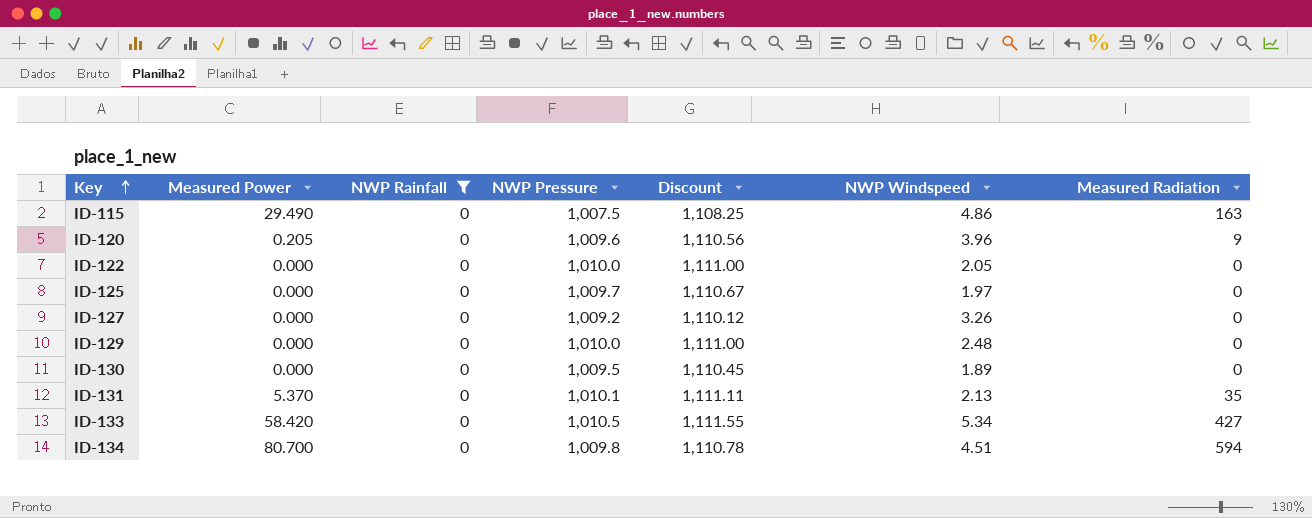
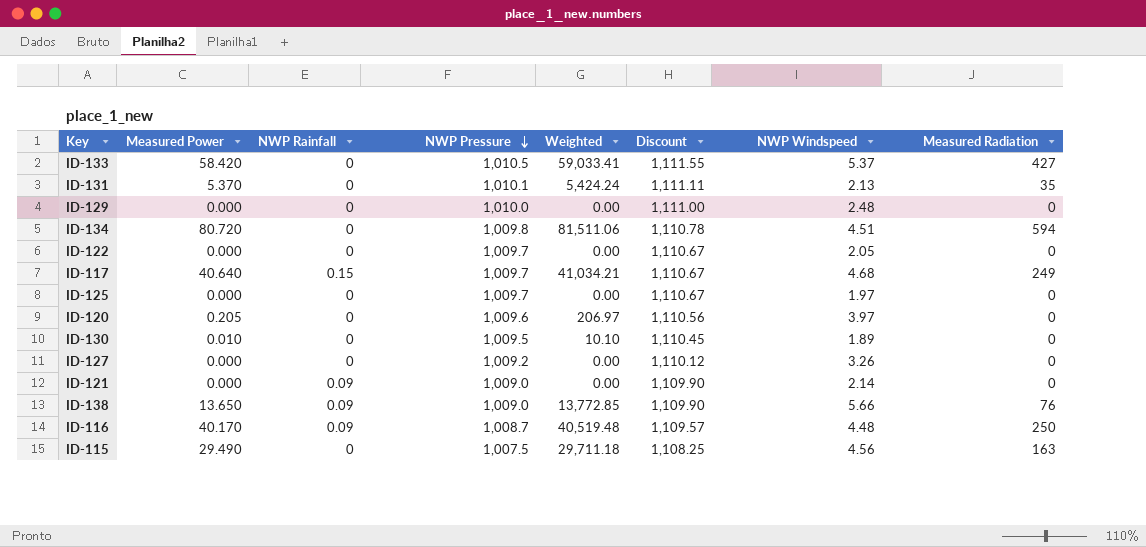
filter: NWP Rainfall = 0 -> none
row order: Key ascending -> NWP Pressure descending
column Weighted | formula: none -> [Measured Power] * [NWP Pressure]
ID-133 | NWP Windspeed: 5.34 -> 5.37
ID-134 | Measured Power: 80.700 -> 80.720
ID-122 | NWP Pressure: 1,010.0 -> 1,009.7
ID-122 | Discount: 1,111.00 -> 1,110.67
ID-120 | NWP Windspeed: 3.96 -> 3.97
ID-120 | Measured Radiation: 9 -> 0
ID-130 | Measured Power: 0.000 -> 0.010
ID-115 | NWP Windspeed: 4.86 -> 4.56

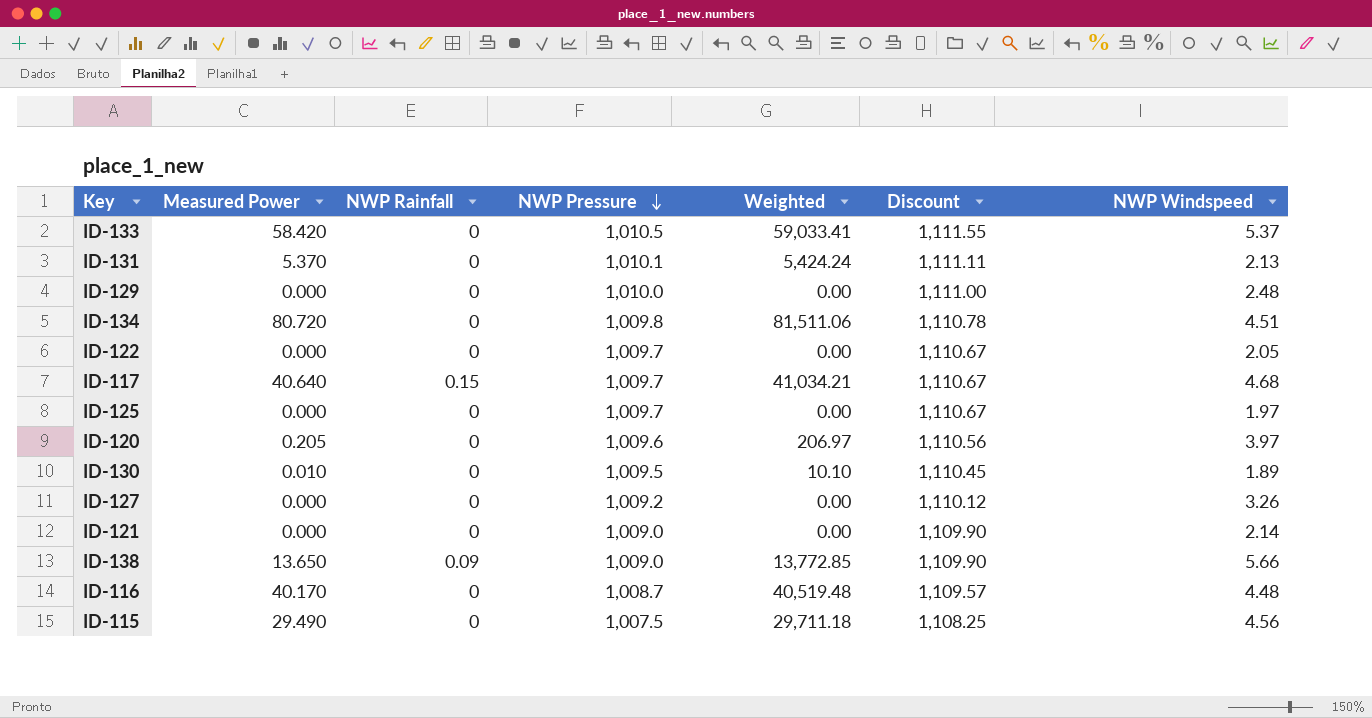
column Measured Radiation | position: 8 -> none
ID-121 | NWP Rainfall: 0.09 -> 0
ID-116 | NWP Rainfall: 0.09 -> 0

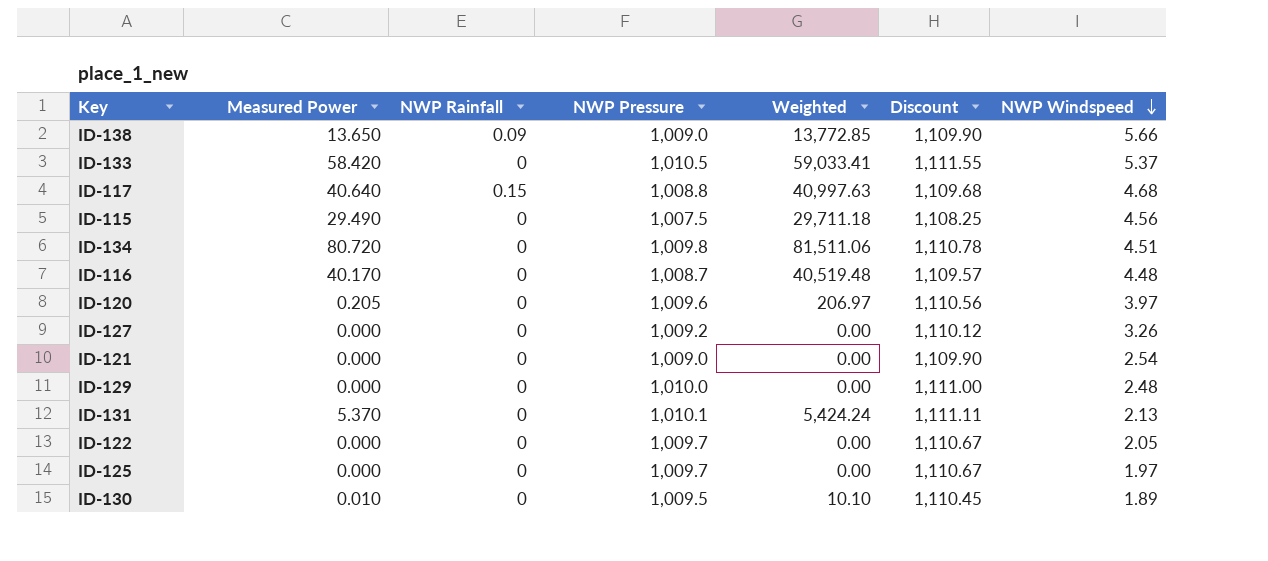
row order: NWP Pressure descending -> NWP Windspeed descending
ID-117 | NWP Pressure: 1,009.7 -> 1,008.8
ID-117 | Weighted: 41,034.21 -> 40,997.63
ID-117 | Discount: 1,110.67 -> 1,109.68
ID-121 | NWP Windspeed: 2.14 -> 2.54

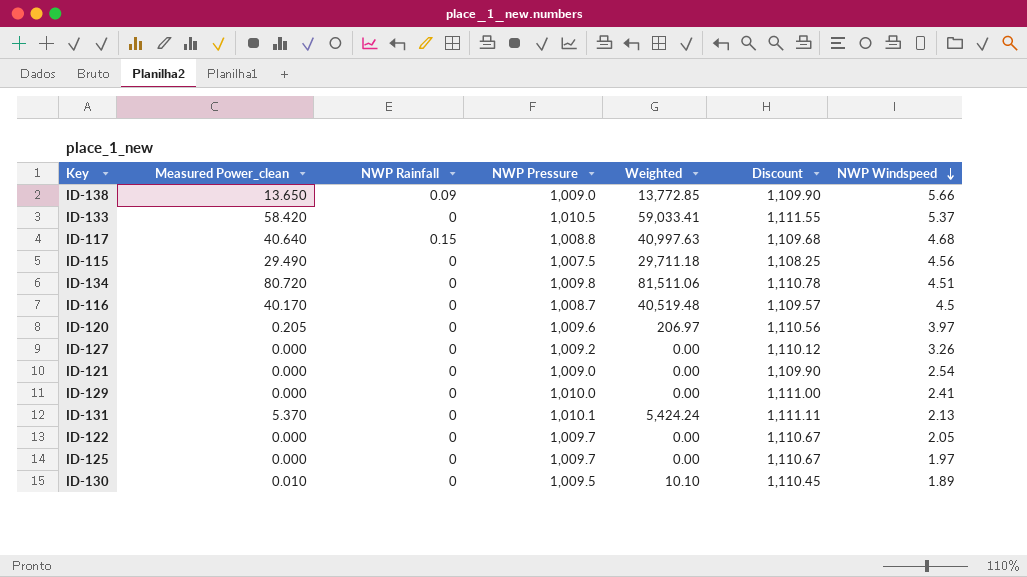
column name: Measured Power -> Measured Power_clean
ID-116 | NWP Windspeed: 4.48 -> 4.5
ID-129 | NWP Windspeed: 2.48 -> 2.41

